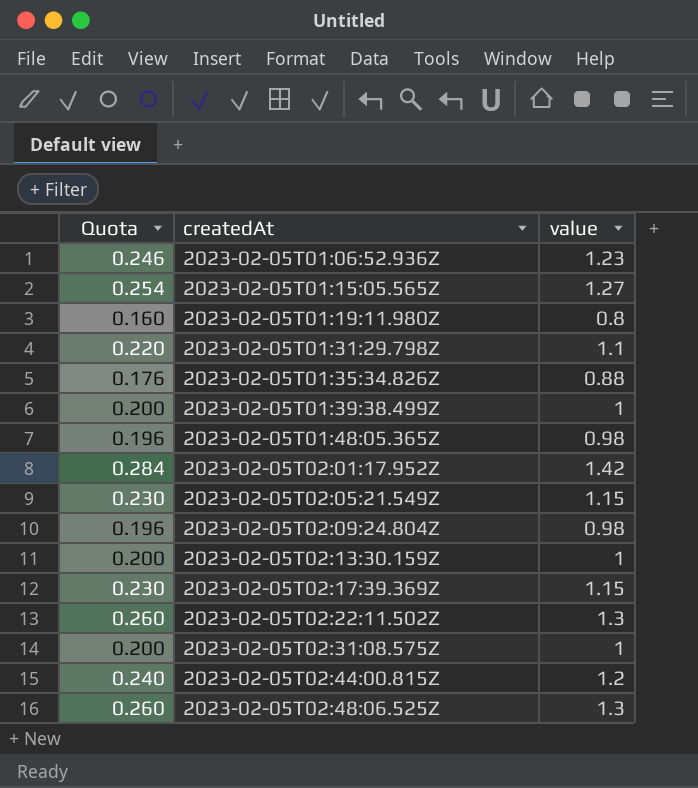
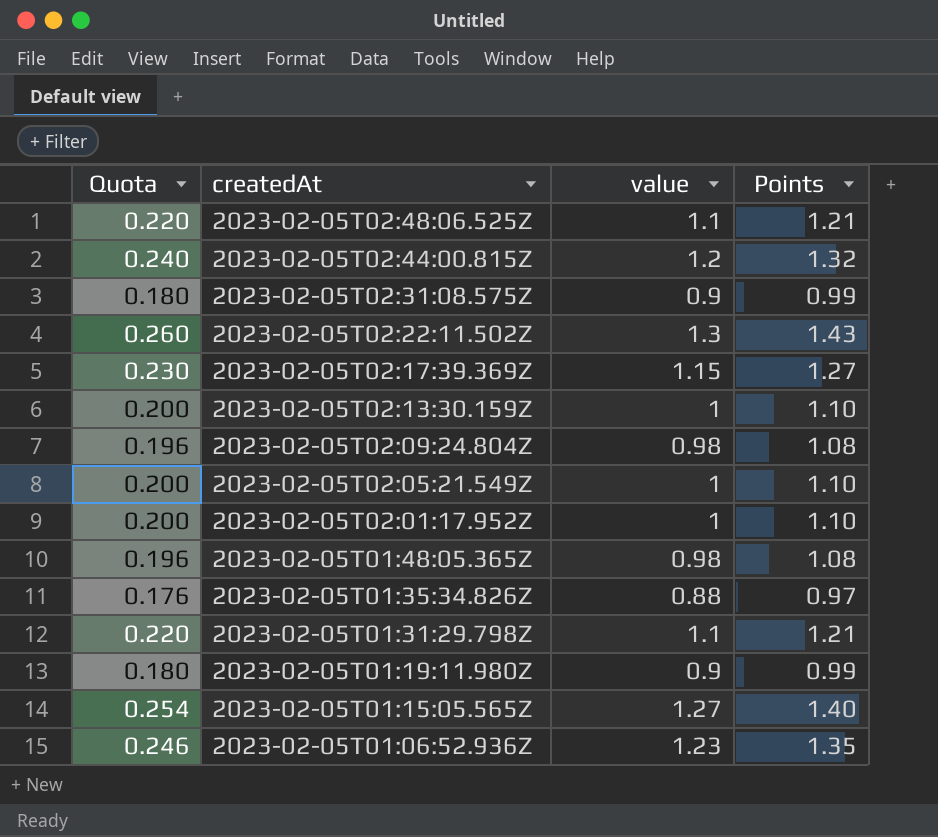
row order: createdAt ascending -> createdAt descending
column Points | formula: none -> [value] * 1.1
row 2023-02-05T01:39:38.499Z: 0.200 | 1 -> none
2023-02-05T02:48:06.525Z | Quota: 0.260 -> 0.220
2023-02-05T02:48:06.525Z | value: 1.3 -> 1.1
2023-02-05T02:31:08.575Z | Quota: 0.200 -> 0.180
2023-02-05T02:31:08.575Z | value: 1 -> 0.9
2023-02-05T02:05:21.549Z | Quota: 0.230 -> 0.200
2023-02-05T02:05:21.549Z | value: 1.15 -> 1
2023-02-05T02:01:17.952Z | Quota: 0.284 -> 0.200
2023-02-05T02:01:17.952Z | value: 1.42 -> 1
2023-02-05T01:19:11.980Z | Quota: 0.160 -> 0.180
2023-02-05T01:19:11.980Z | value: 0.8 -> 0.9

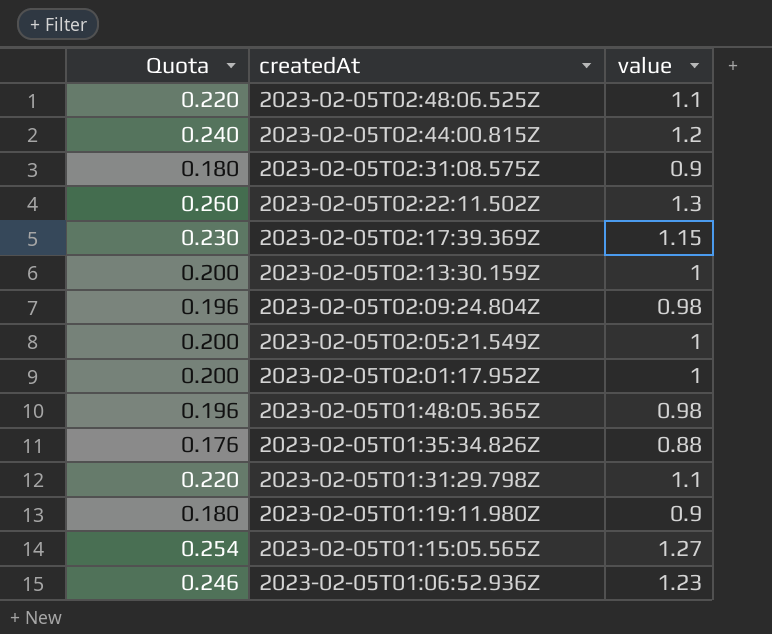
column Points | formula: [value] * 1.1 -> none

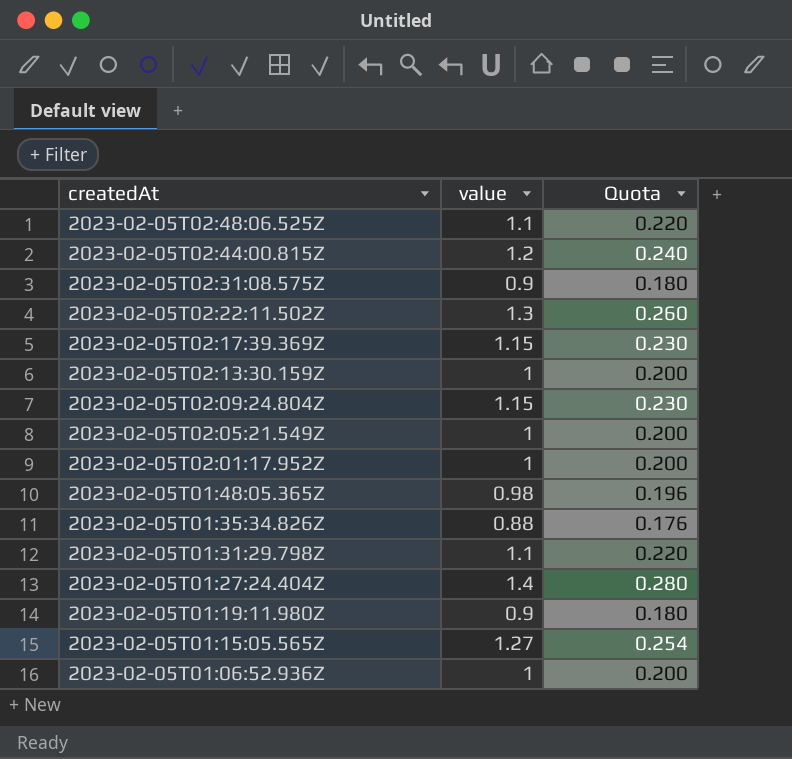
column Quota | position: 1 -> 3
2023-02-05T02:09:24.804Z | value: 0.98 -> 1.15
2023-02-05T02:09:24.804Z | Quota: 0.196 -> 0.230
row 2023-02-05T01:27:24.404Z: none -> 1.4 | 0.280
2023-02-05T01:06:52.936Z | value: 1.23 -> 1
2023-02-05T01:06:52.936Z | Quota: 0.246 -> 0.200

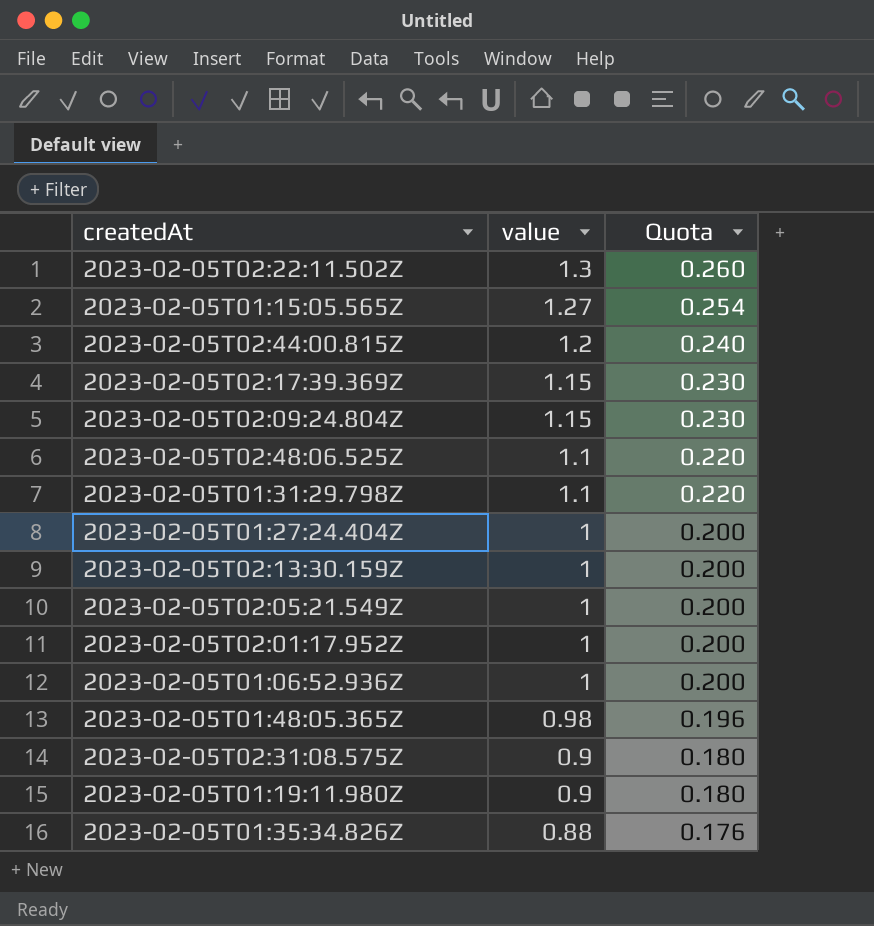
row order: createdAt descending -> value descending
2023-02-05T01:27:24.404Z | value: 1.4 -> 1
2023-02-05T01:27:24.404Z | Quota: 0.280 -> 0.200

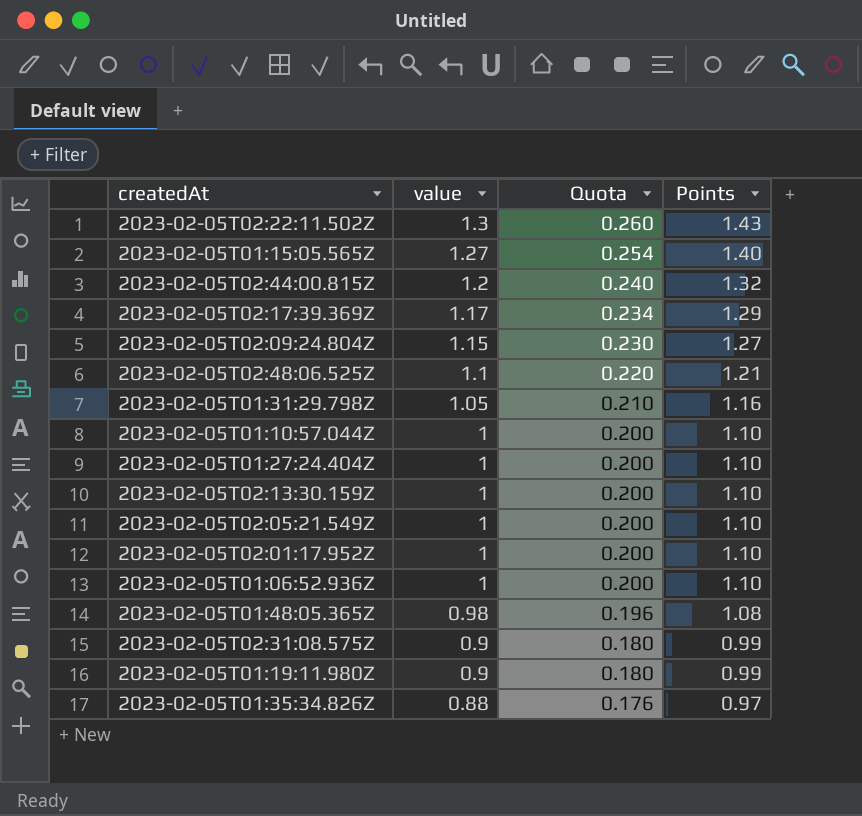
column Points | formula: none -> [value] * 1.1
2023-02-05T02:17:39.369Z | value: 1.15 -> 1.17
2023-02-05T02:17:39.369Z | Quota: 0.230 -> 0.234
2023-02-05T01:31:29.798Z | value: 1.1 -> 1.05
2023-02-05T01:31:29.798Z | Quota: 0.220 -> 0.210
row 2023-02-05T01:10:57.044Z: none -> 1 | 0.200 | 1.10

